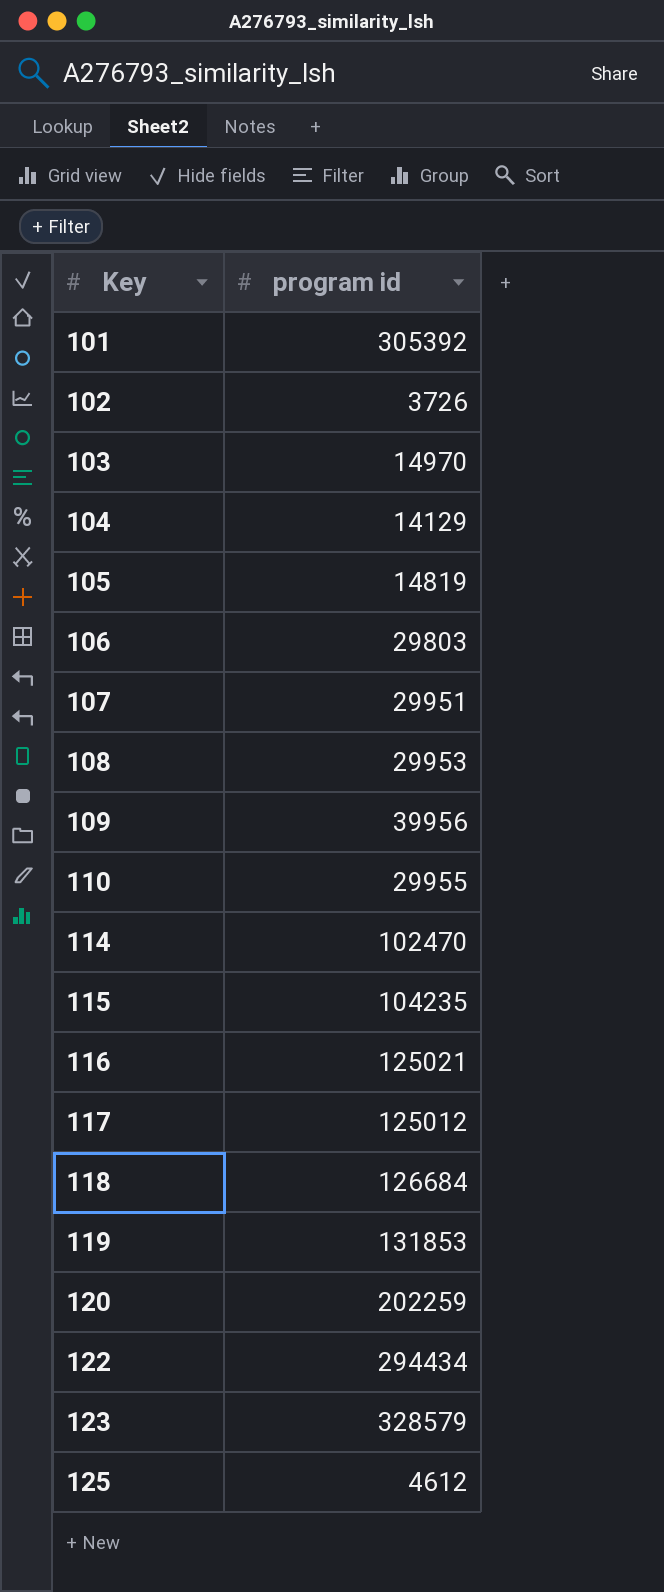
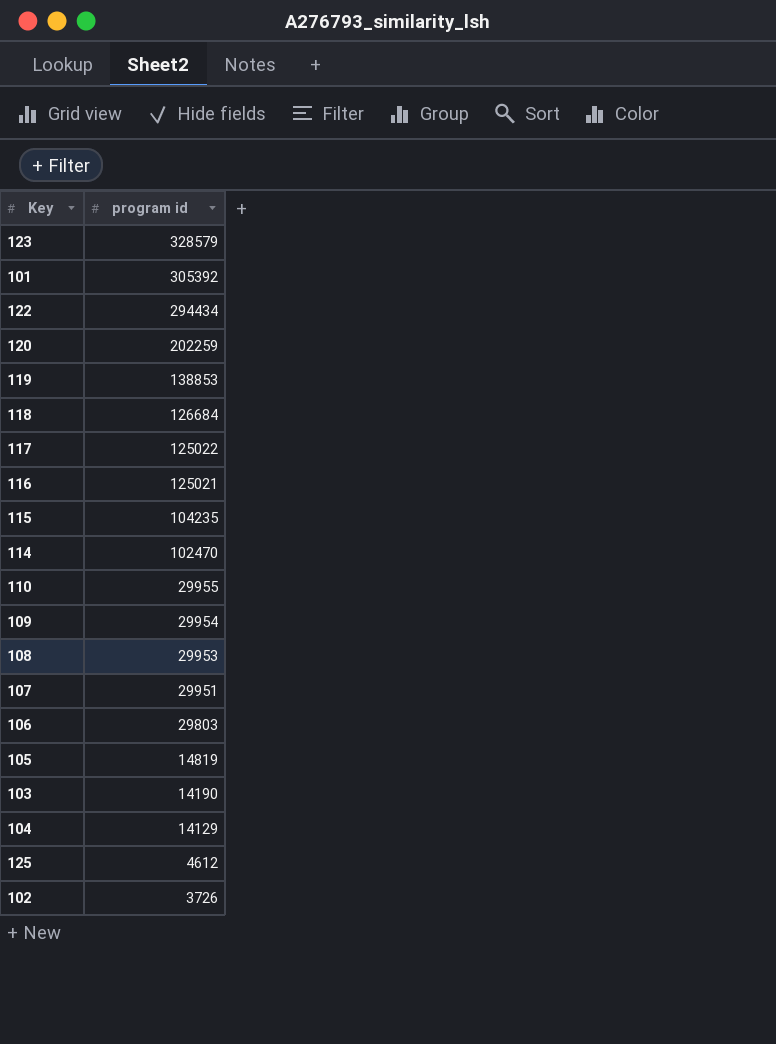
row order: Key ascending -> program id descending
119 | program id: 131853 -> 138853
117 | program id: 125012 -> 125022
109 | program id: 39956 -> 29954
103 | program id: 14970 -> 14190

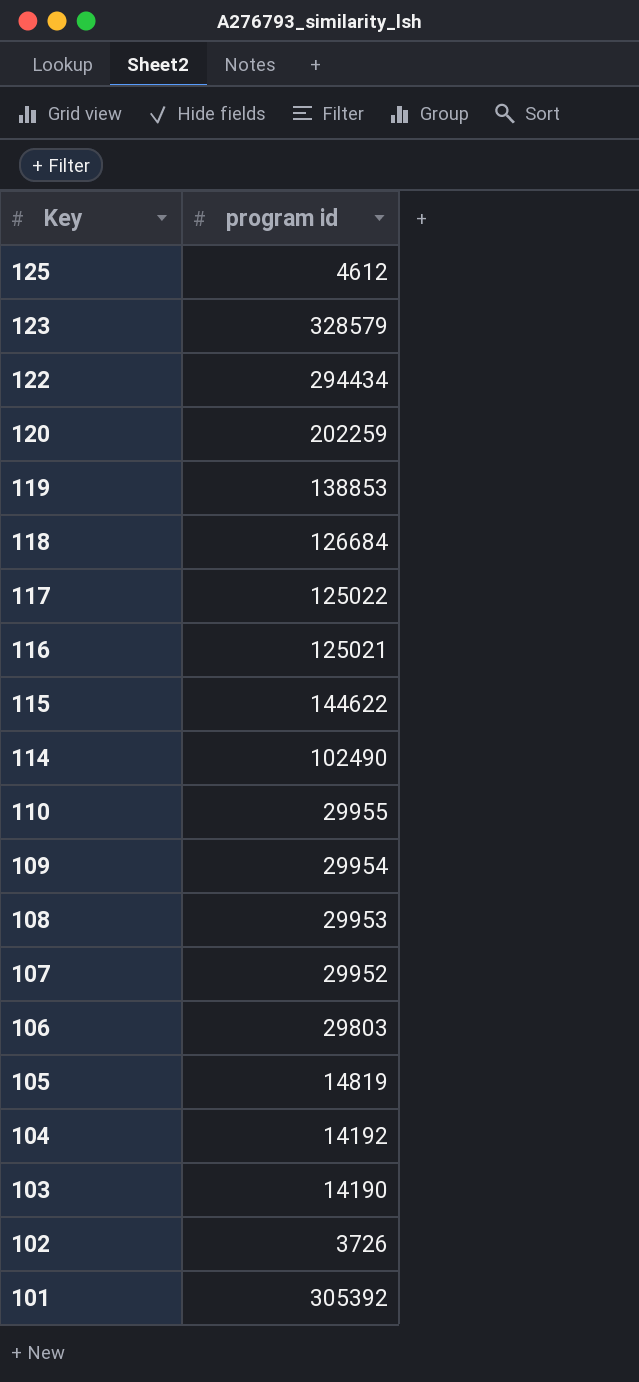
row order: program id descending -> Key descending
115 | program id: 104235 -> 144622
114 | program id: 102470 -> 102490
107 | program id: 29951 -> 29952
104 | program id: 14129 -> 14192

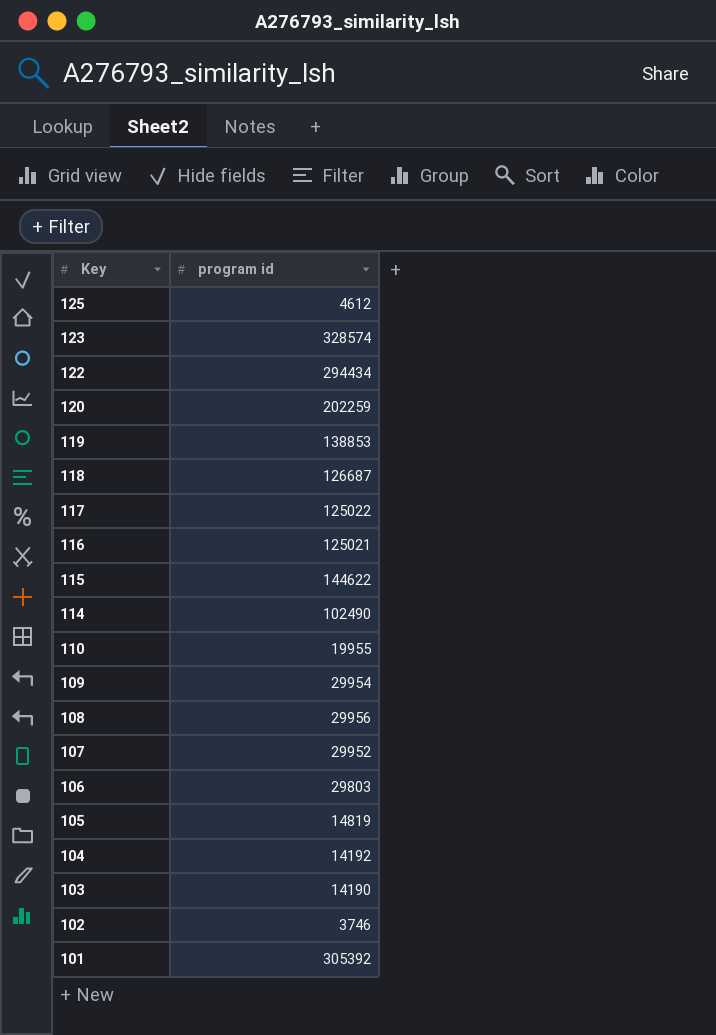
123 | program id: 328579 -> 328574
118 | program id: 126684 -> 126687
110 | program id: 29955 -> 19955
108 | program id: 29953 -> 29956
102 | program id: 3726 -> 3746

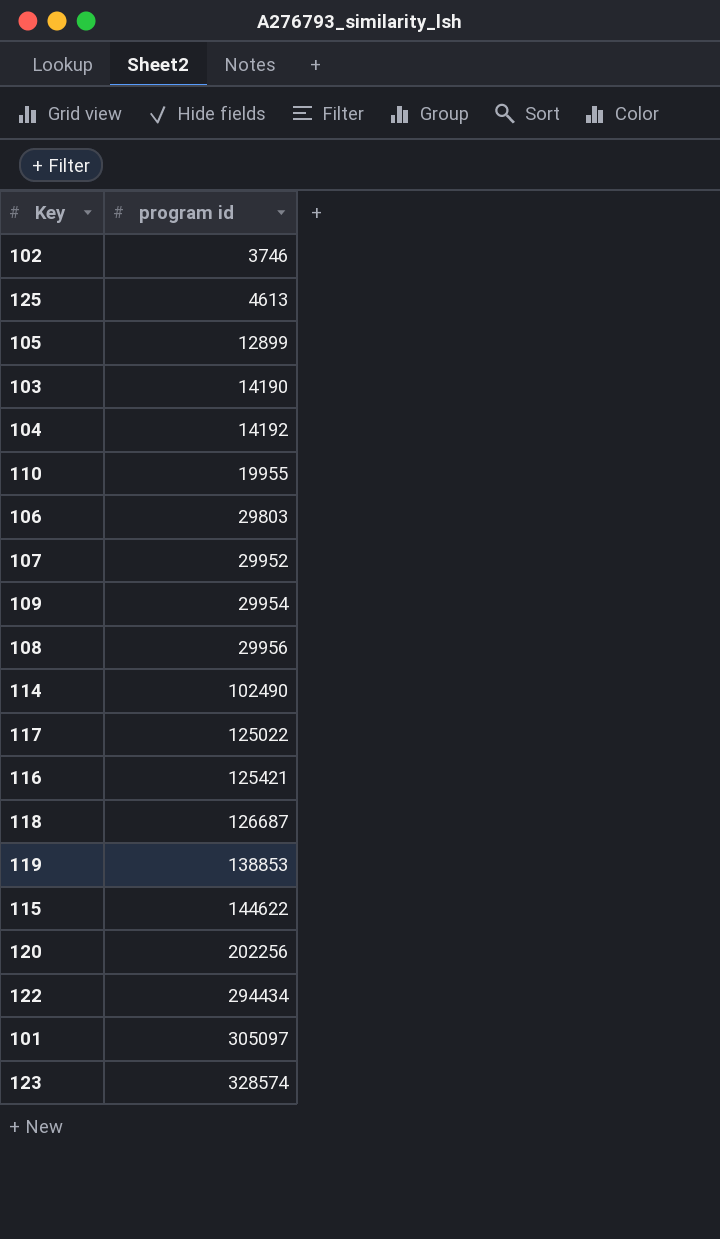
row order: Key descending -> program id ascending
125 | program id: 4612 -> 4613
105 | program id: 14819 -> 12899
116 | program id: 125021 -> 125421
120 | program id: 202259 -> 202256
101 | program id: 305392 -> 305097

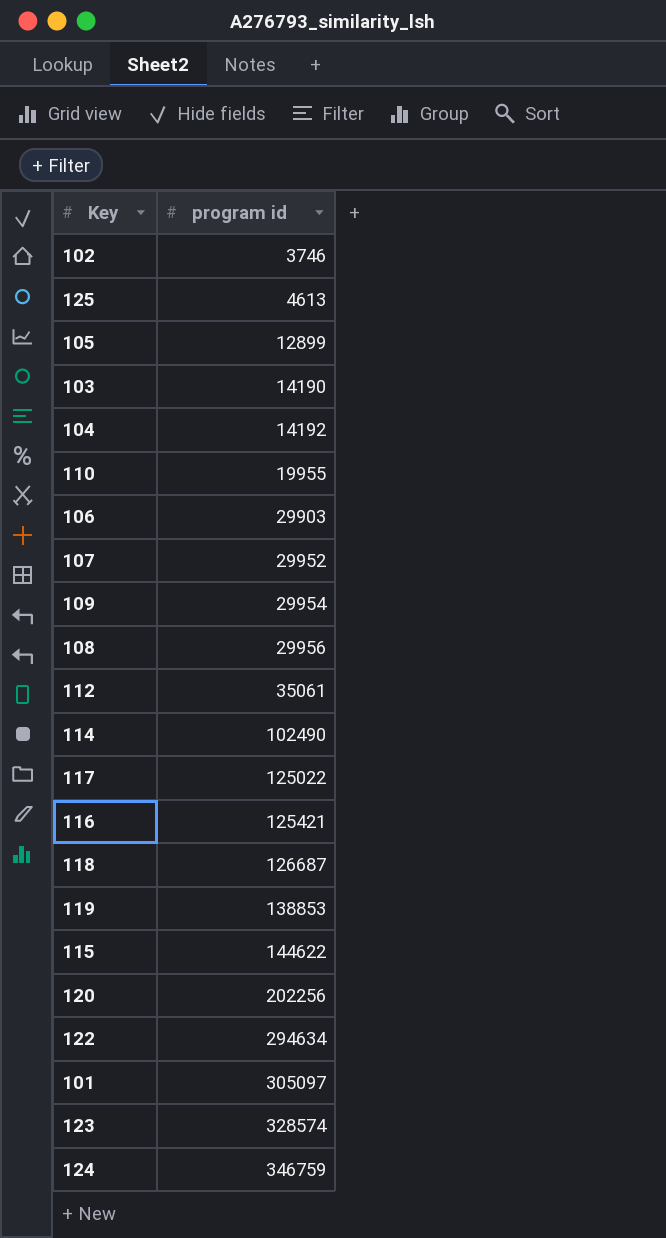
106 | program id: 29803 -> 29903
row 112: none -> 35061
122 | program id: 294434 -> 294634
row 124: none -> 346759

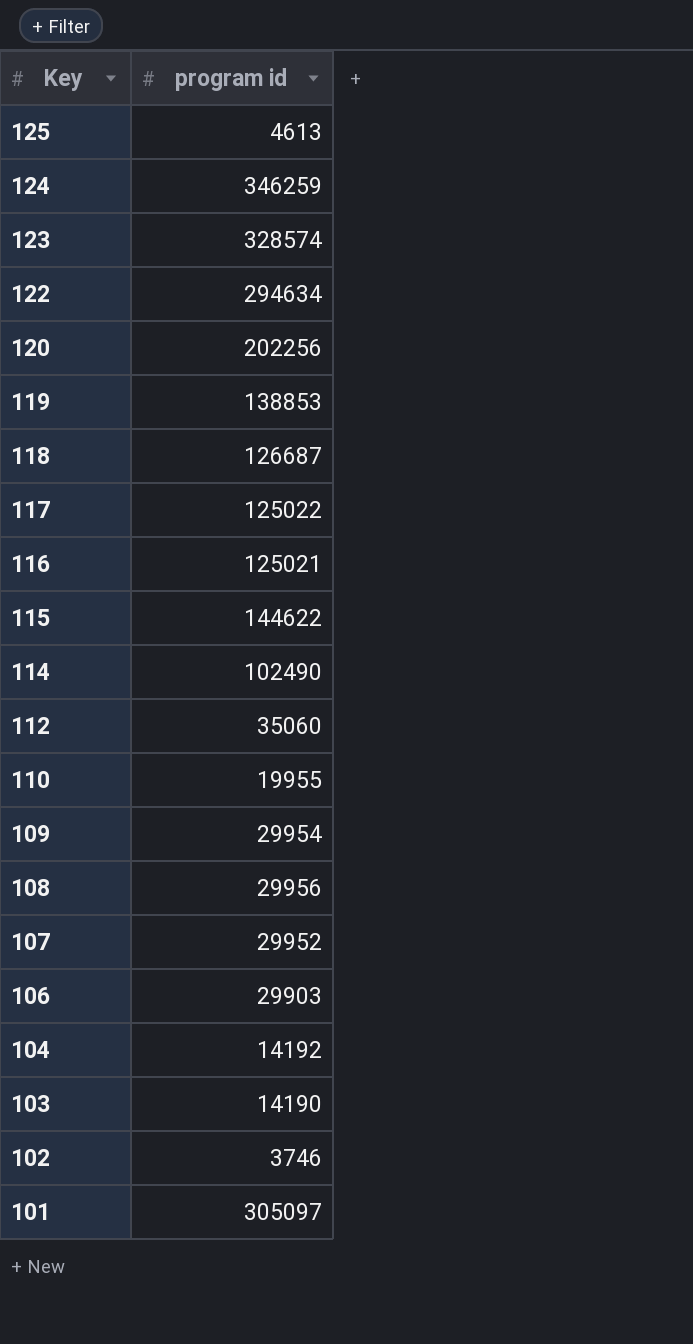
row order: program id ascending -> Key descending
row 105: 12899 -> none
124 | program id: 346759 -> 346259
116 | program id: 125421 -> 125021
112 | program id: 35061 -> 35060

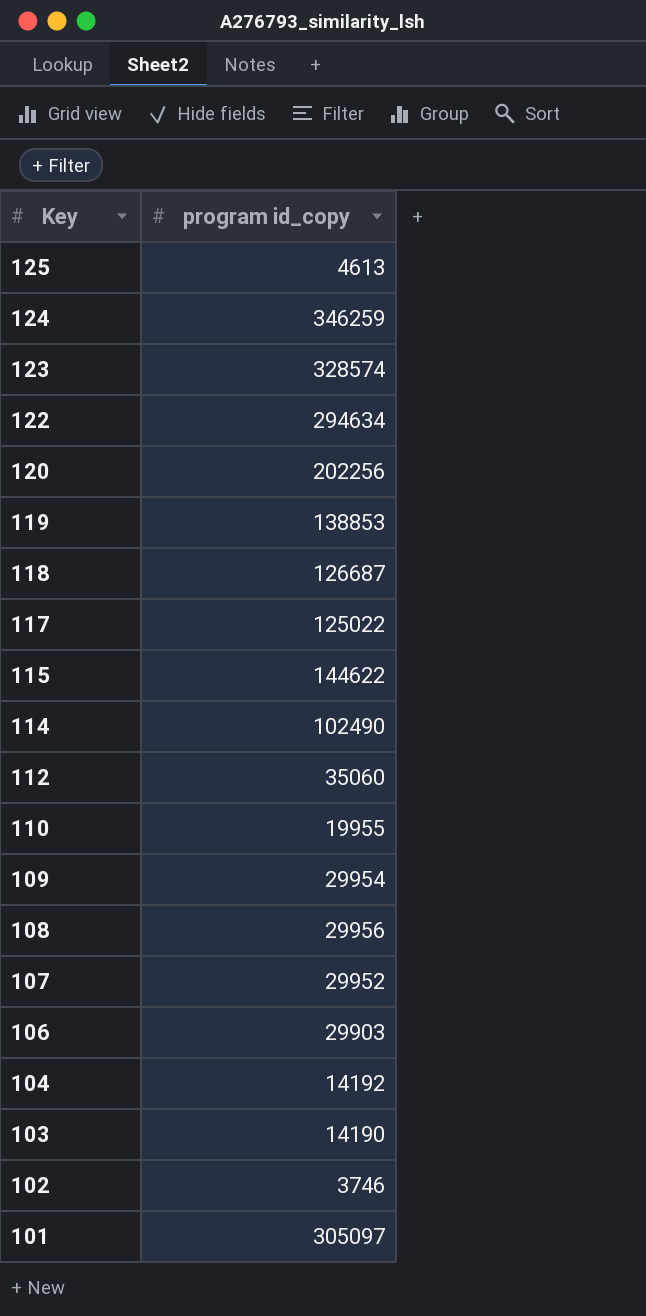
column name: program id -> program id_copy
row 116: 125021 -> none

